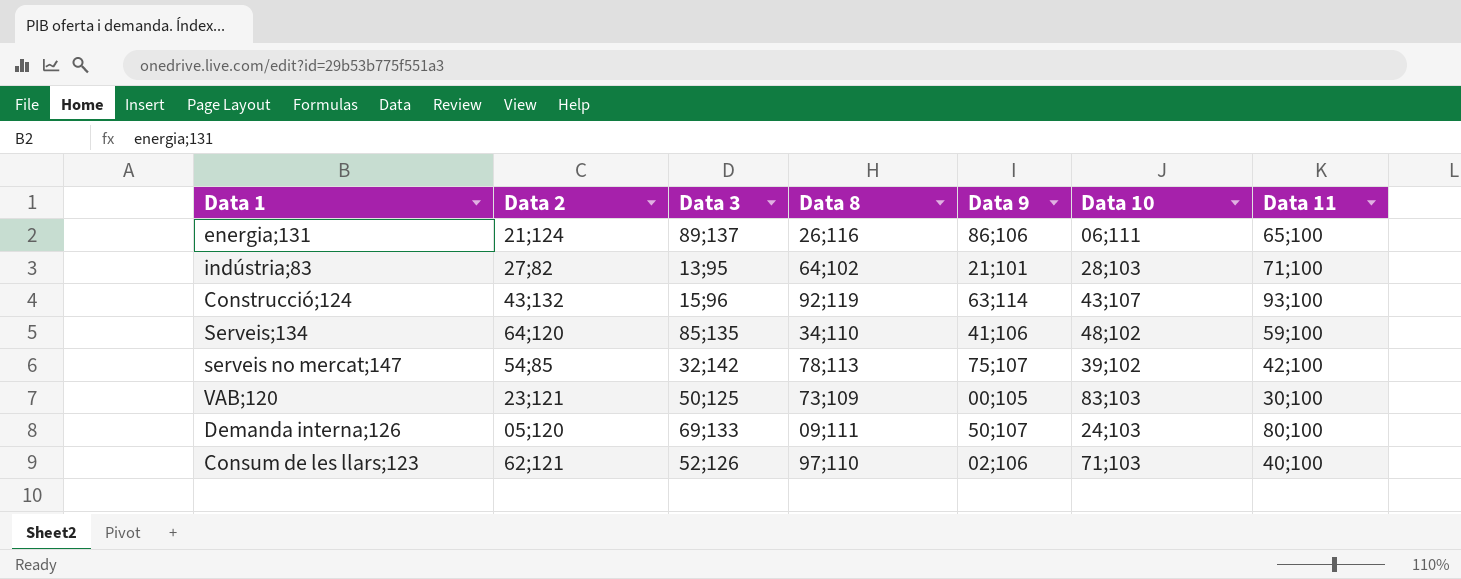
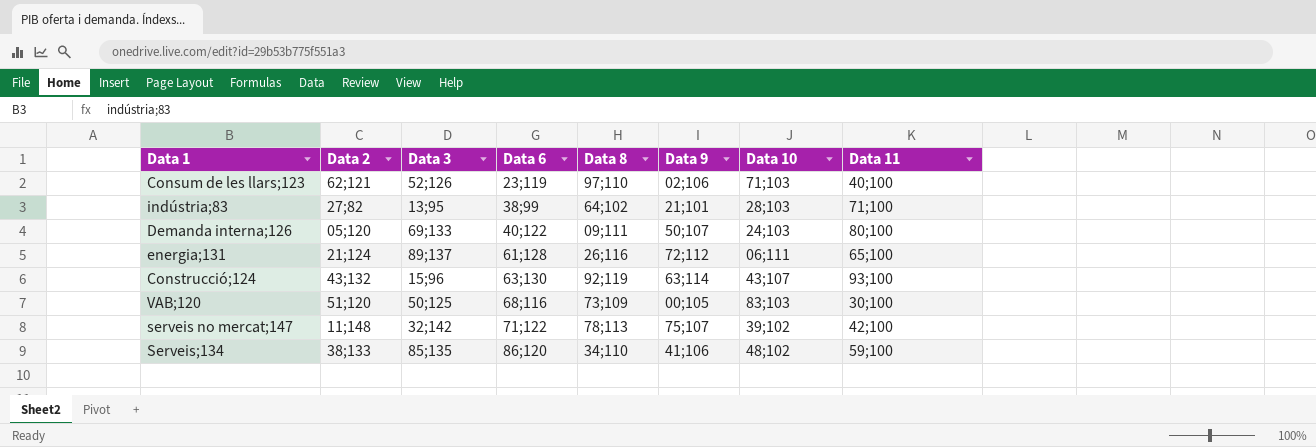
row order: none -> Data 6 ascending
column Data 6 | position: none -> 4
energia;131 | Data 9: 86;106 -> 72;112
VAB;120 | Data 2: 23;121 -> 51;120
serveis no mercat;147 | Data 2: 54;85 -> 11;148
Serveis;134 | Data 2: 64;120 -> 38;133

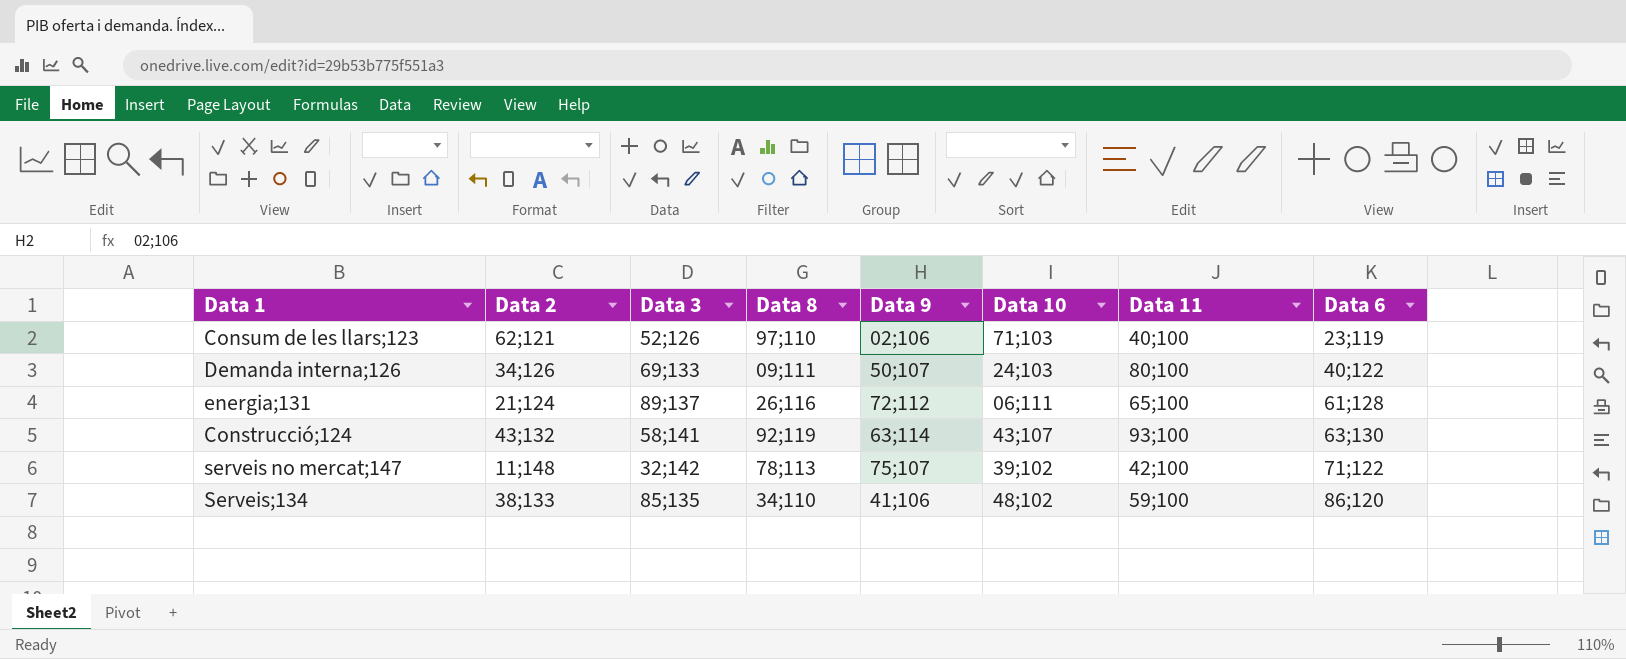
column Data 6 | position: 4 -> 8
row indústria;83: 27;82 | 13;95 | 38;99 | 64;102 | 21;101 | 28;103 | 71;100 -> none
row VAB;120: 51;120 | 50;125 | 68;116 | 73;109 | 00;105 | 83;103 | 30;100 -> none
Demanda interna;126 | Data 2: 05;120 -> 34;126
Construcció;124 | Data 3: 15;96 -> 58;141

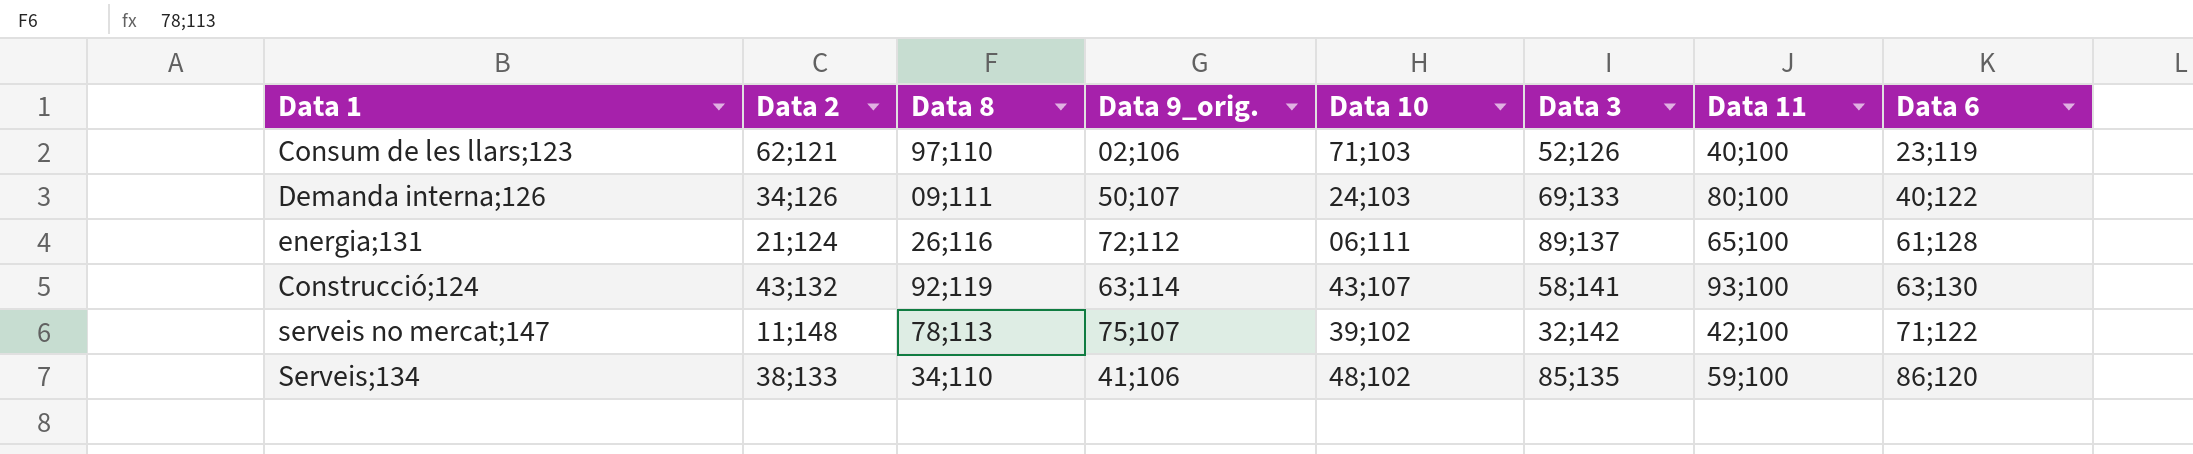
column name: Data 9 -> Data 9_orig.
column Data 3 | position: 3 -> 6

